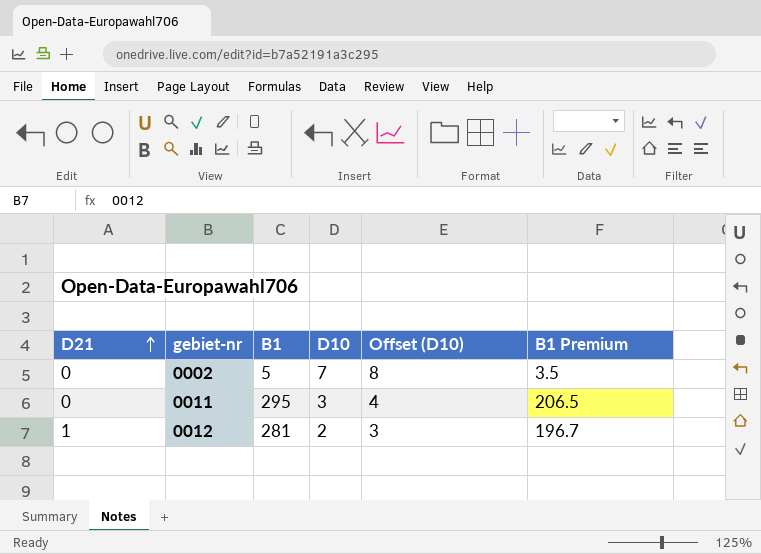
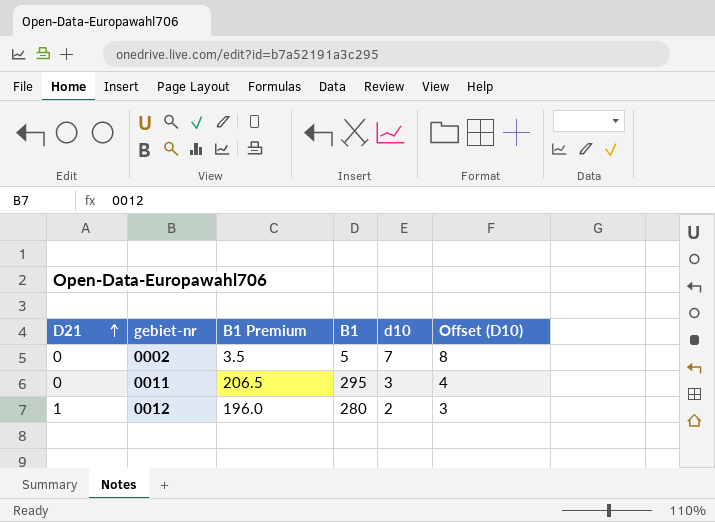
column B1 Premium | position: 6 -> 3
column name: D10 -> d10
0012 | B1 Premium: 196.7 -> 196.0
0012 | B1: 281 -> 280

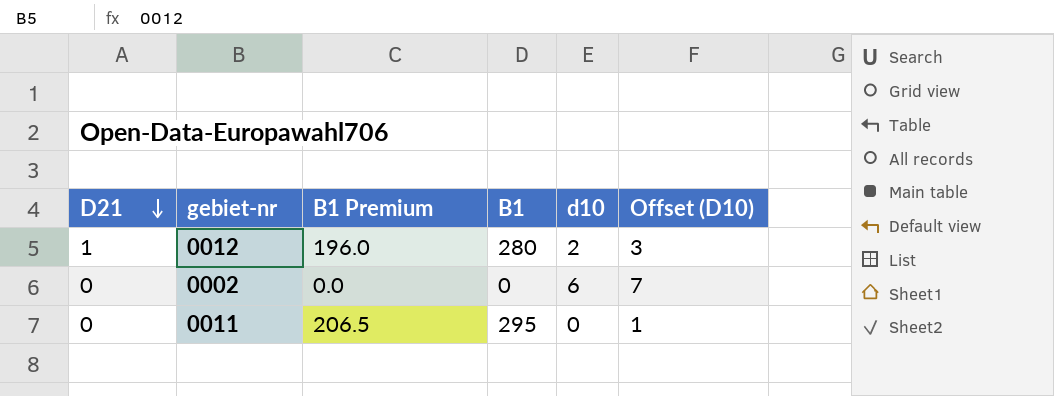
row order: D21 ascending -> D21 descending
0002 | B1 Premium: 3.5 -> 0.0
0002 | B1: 5 -> 0
0002 | d10: 7 -> 6
0002 | Offset (D10): 8 -> 7
0011 | d10: 3 -> 0
0011 | Offset (D10): 4 -> 1

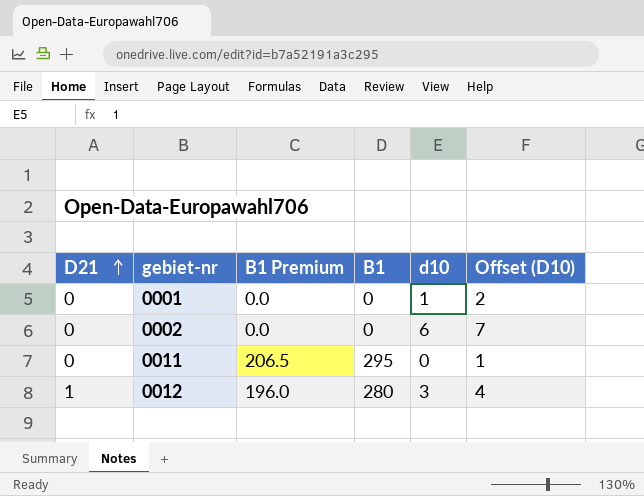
row order: D21 descending -> D21 ascending
row 0001: none -> 0 | 0.0 | 0 | 1 | 2
0012 | d10: 2 -> 3
0012 | Offset (D10): 3 -> 4

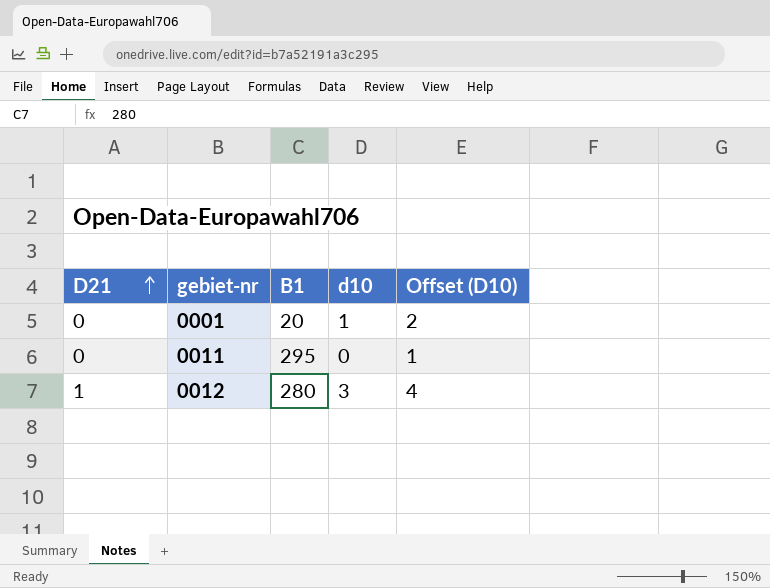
column B1 Premium | formula: [B1] * 0.7 -> none
row 0002: 0 | 0.0 | 0 | 6 | 7 -> none
0001 | B1: 0 -> 20

